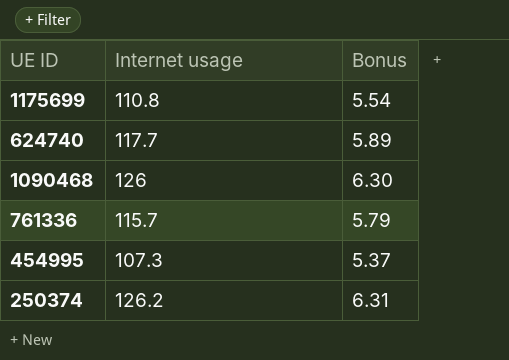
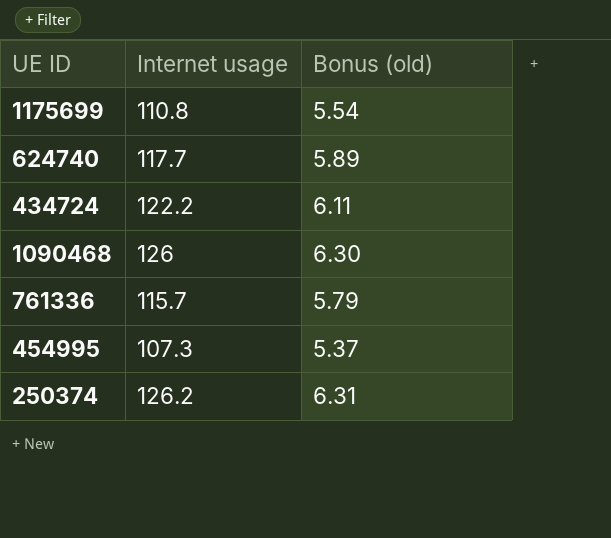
column name: Bonus -> Bonus (old)
row 434724: none -> 122.2 | 6.11

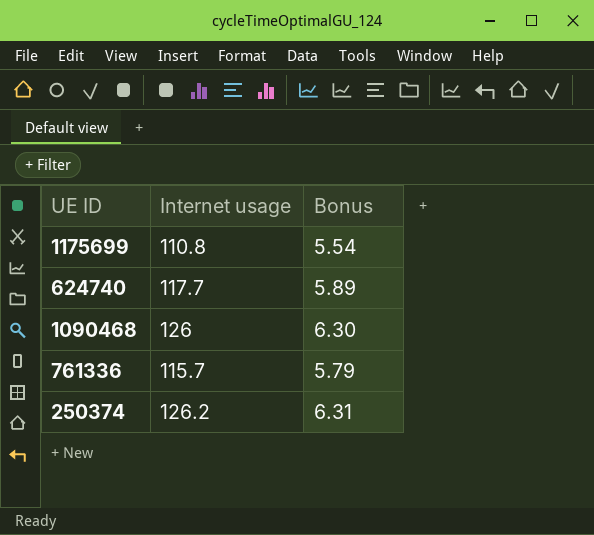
column name: Bonus (old) -> Bonus
row 434724: 122.2 | 6.11 -> none
row 454995: 107.3 | 5.37 -> none

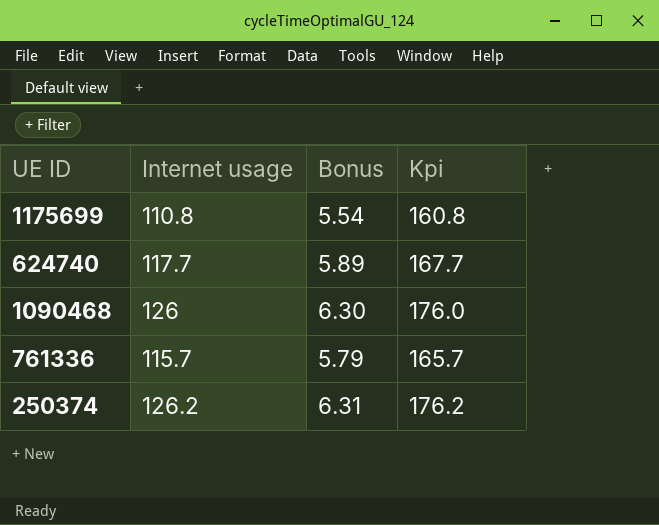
column Kpi | formula: none -> [Internet usage] + 50

